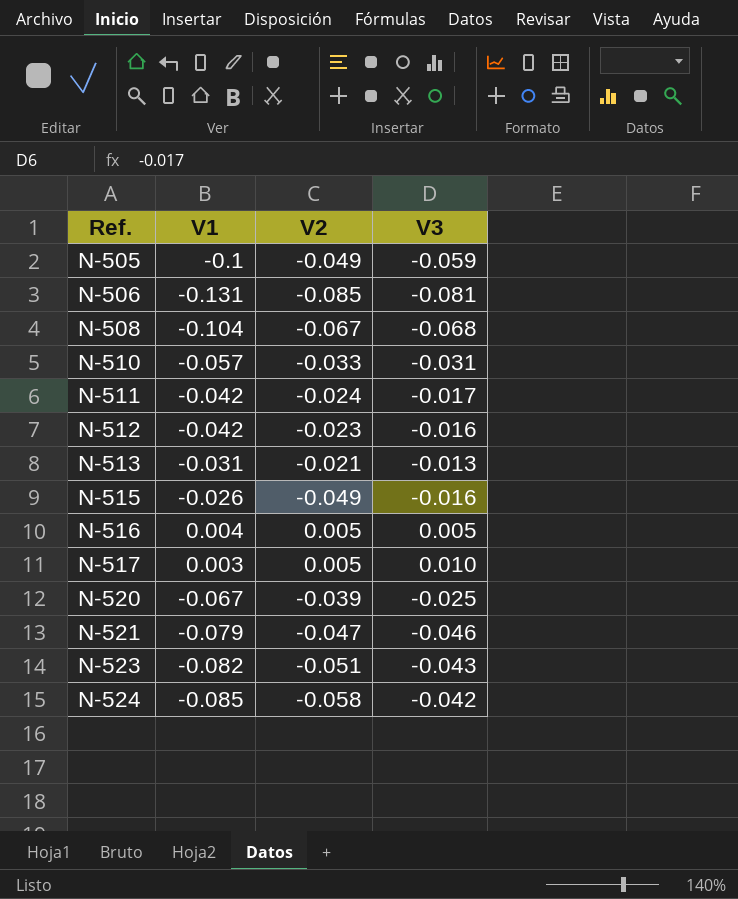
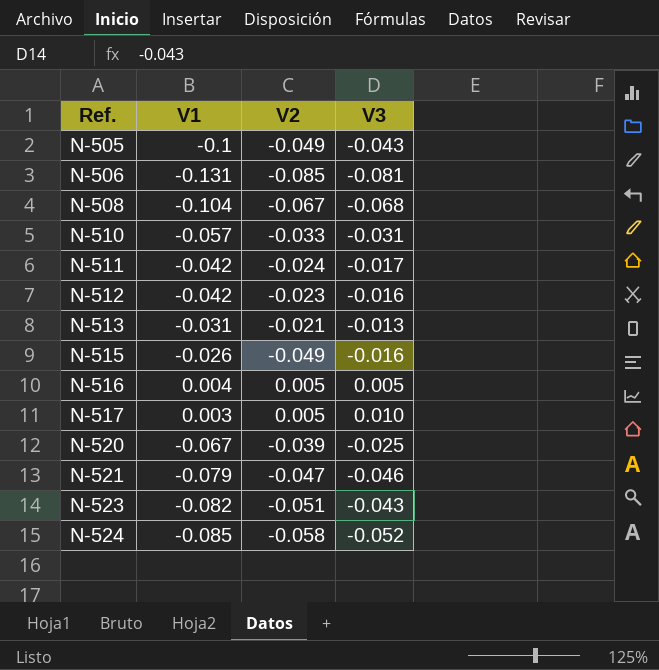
N-505 | V3: -0.059 -> -0.043
N-524 | V3: -0.042 -> -0.052

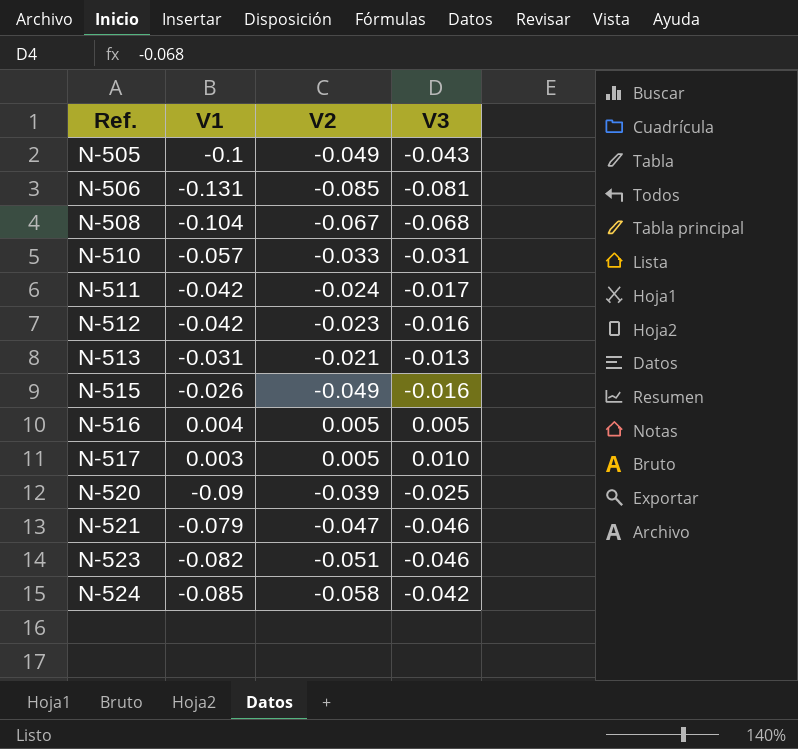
N-520 | V1: -0.067 -> -0.09
N-523 | V3: -0.043 -> -0.046
N-524 | V3: -0.052 -> -0.042

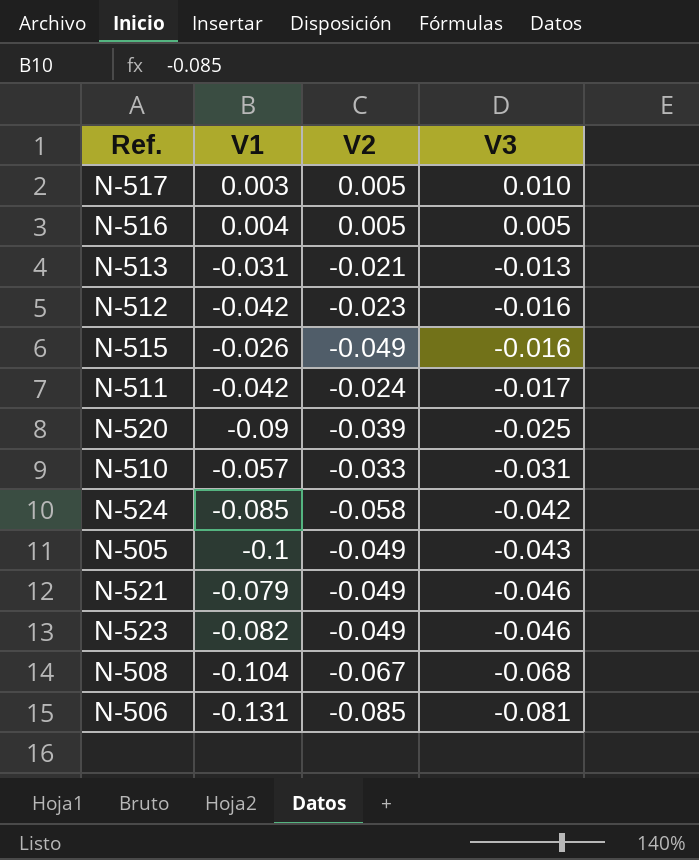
row order: Ref. ascending -> V3 descending
N-521 | V2: -0.047 -> -0.049
N-523 | V2: -0.051 -> -0.049

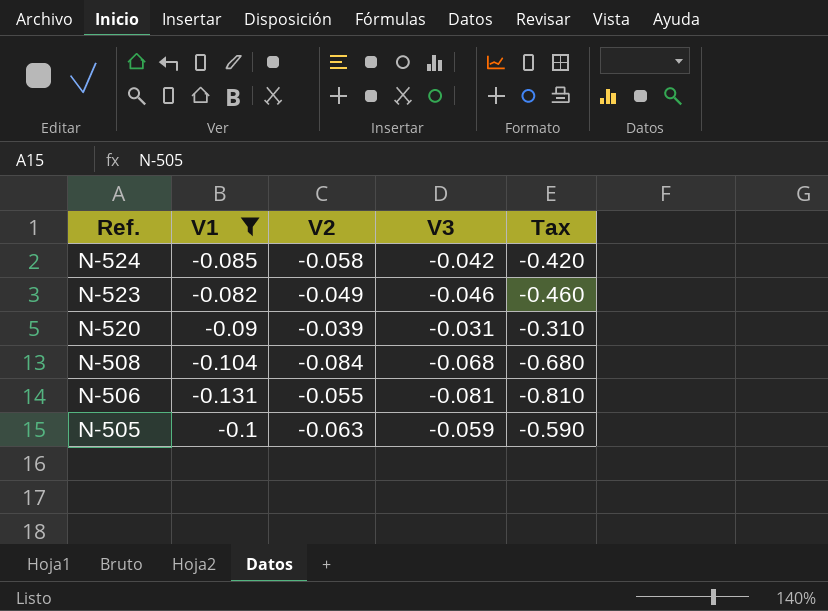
filter: none -> V1 <= -0.082
row order: V3 descending -> Ref. descending
column Tax | formula: none -> [V3] * 10
N-520 | V3: -0.025 -> -0.031
N-508 | V2: -0.067 -> -0.084
N-506 | V2: -0.085 -> -0.055
N-505 | V2: -0.049 -> -0.063
N-505 | V3: -0.043 -> -0.059

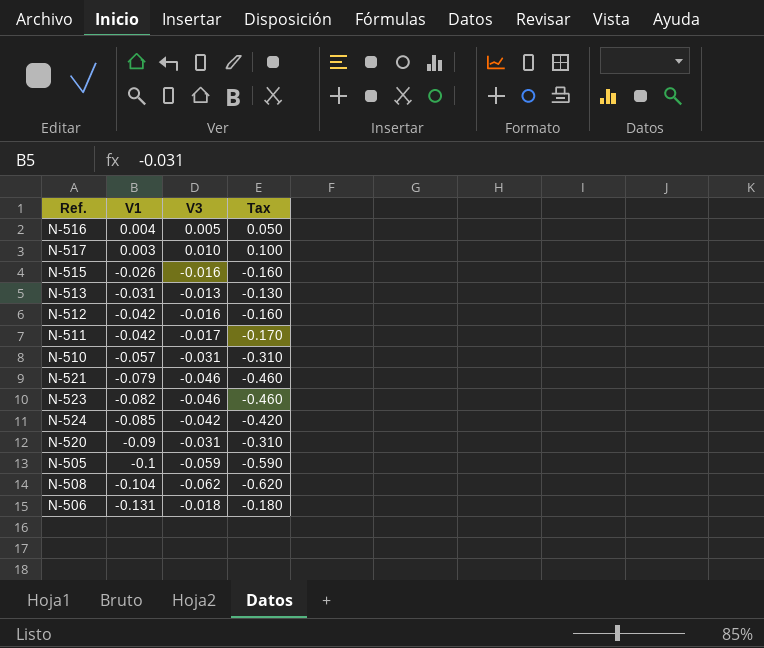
filter: V1 <= -0.082 -> none
row order: Ref. descending -> V1 descending
column V2 | position: 3 -> none
N-508 | V3: -0.068 -> -0.062
N-508 | Tax: -0.680 -> -0.620
N-506 | V3: -0.081 -> -0.018
N-506 | Tax: -0.810 -> -0.180

